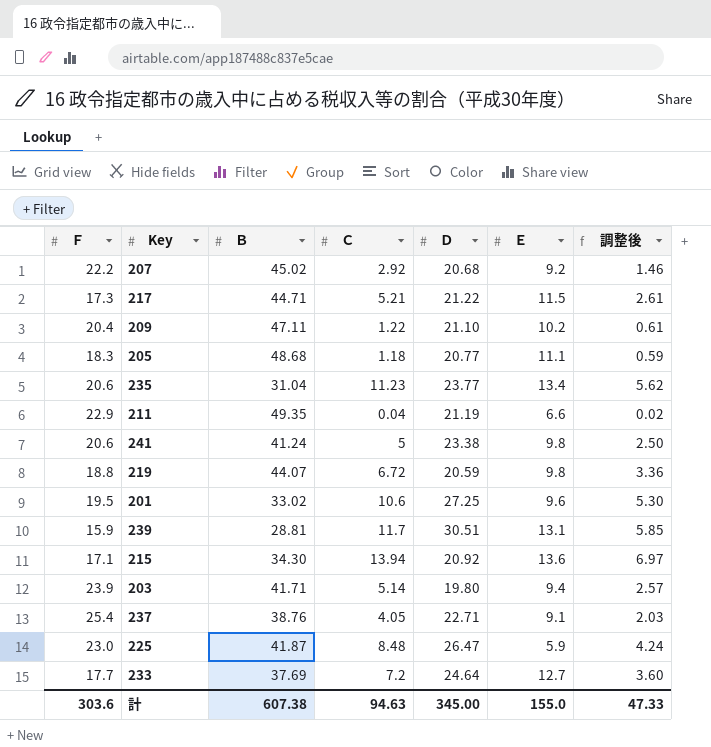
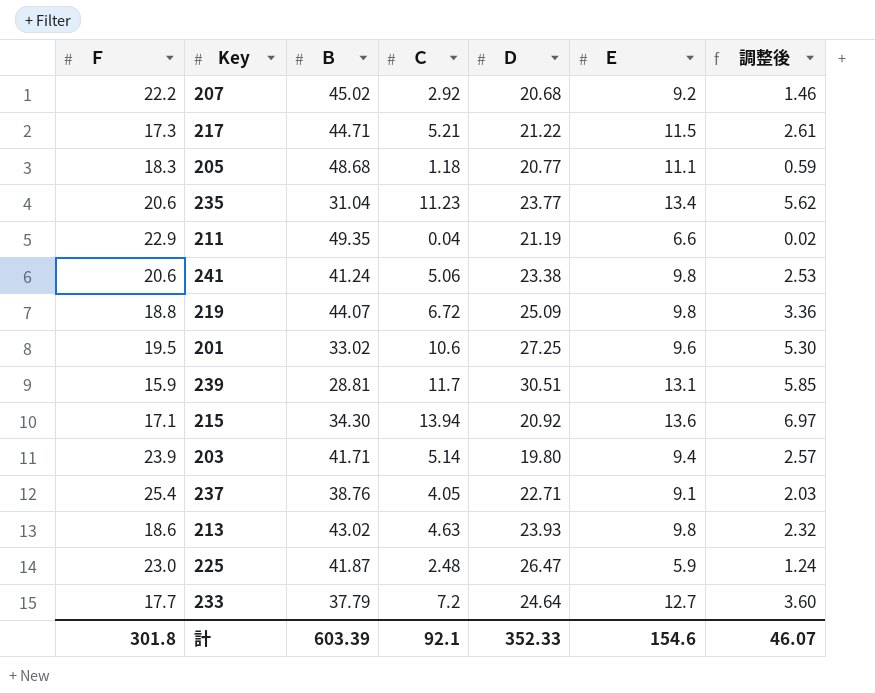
row 209: 20.4 | 47.11 | 1.22 | 21.10 | 10.2 | 0.61 -> none
241 | Ｃ: 5 -> 5.06
241 | 調整後: 2.50 -> 2.53
219 | Ｄ: 20.59 -> 25.09
row 213: none -> 18.6 | 43.02 | 4.63 | 23.93 | 9.8 | 2.32
225 | Ｃ: 8.48 -> 2.48
225 | 調整後: 4.24 -> 1.24
233 | Ｂ: 37.69 -> 37.79
計 | Ｆ: 303.6 -> 301.8
計 | Ｂ: 607.38 -> 603.39
計 | Ｃ: 94.63 -> 92.1
計 | Ｄ: 345.00 -> 352.33
計 | Ｅ: 155.0 -> 154.6
計 | 調整後: 47.33 -> 46.07

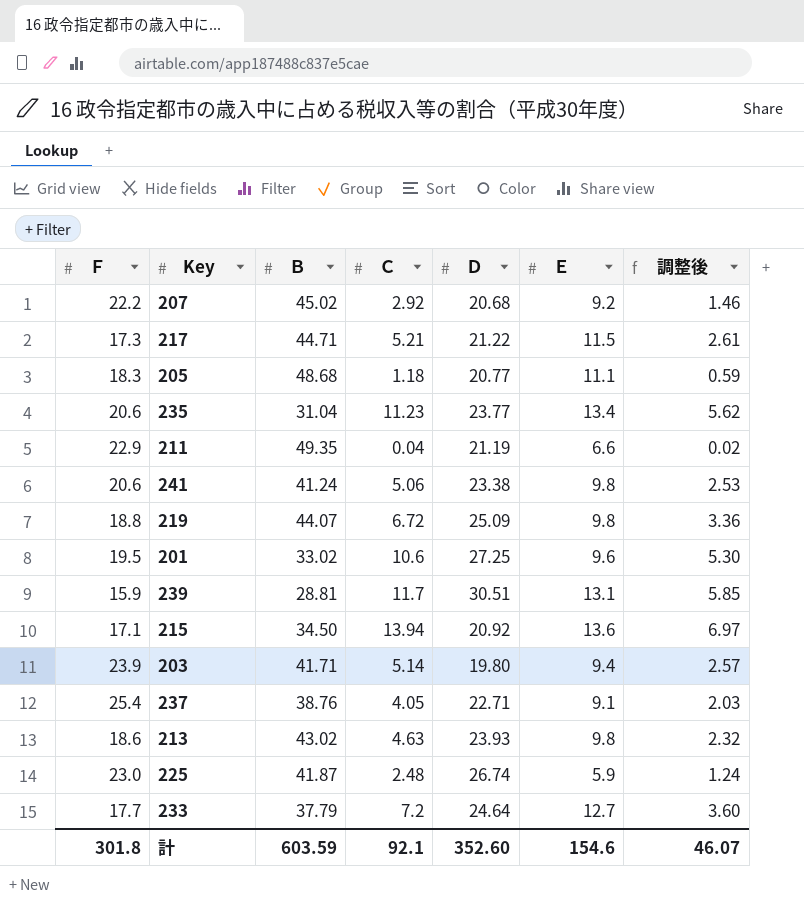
215 | Ｂ: 34.30 -> 34.50
225 | Ｄ: 26.47 -> 26.74
計 | Ｂ: 603.39 -> 603.59
計 | Ｄ: 352.33 -> 352.60

